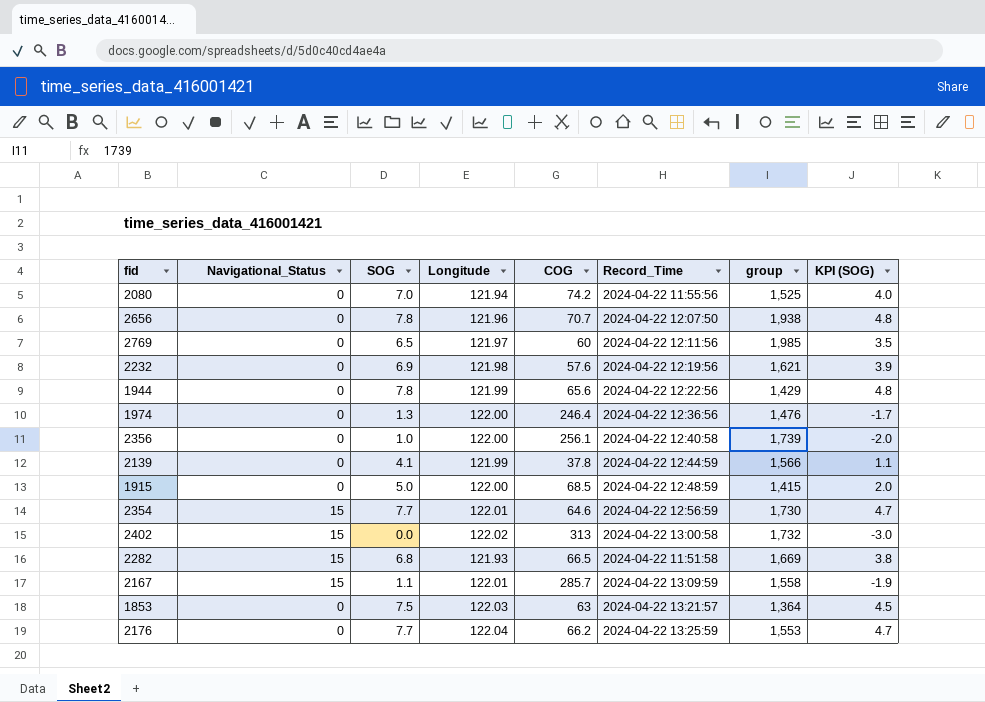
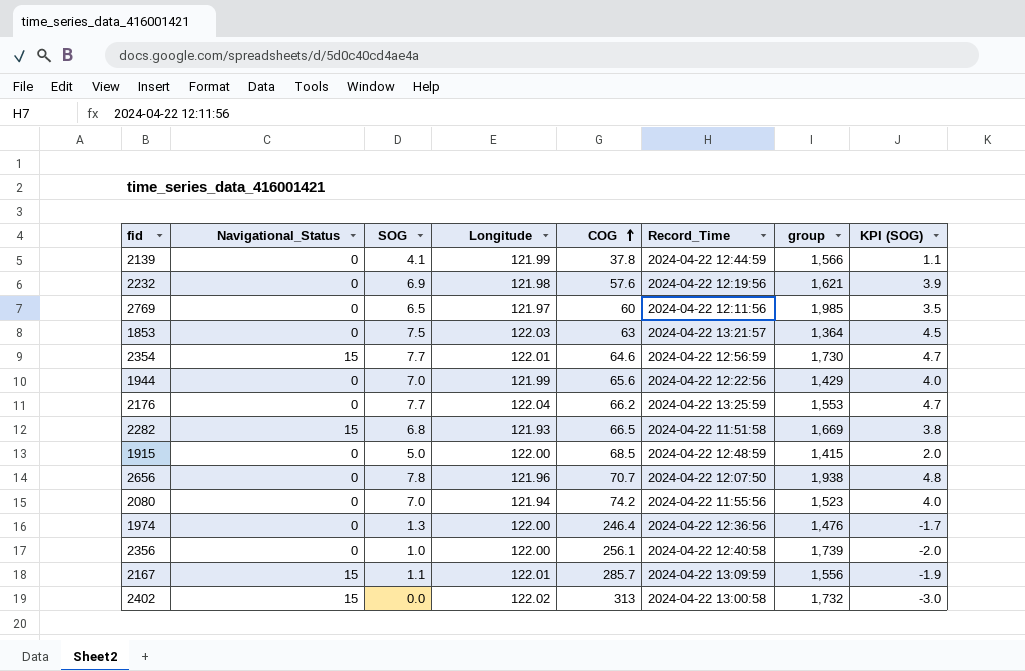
row order: none -> COG ascending
1944 | SOG: 7.8 -> 7.0
1944 | KPI (SOG): 4.8 -> 4.0
2080 | group: 1,525 -> 1,523
2167 | group: 1,558 -> 1,556

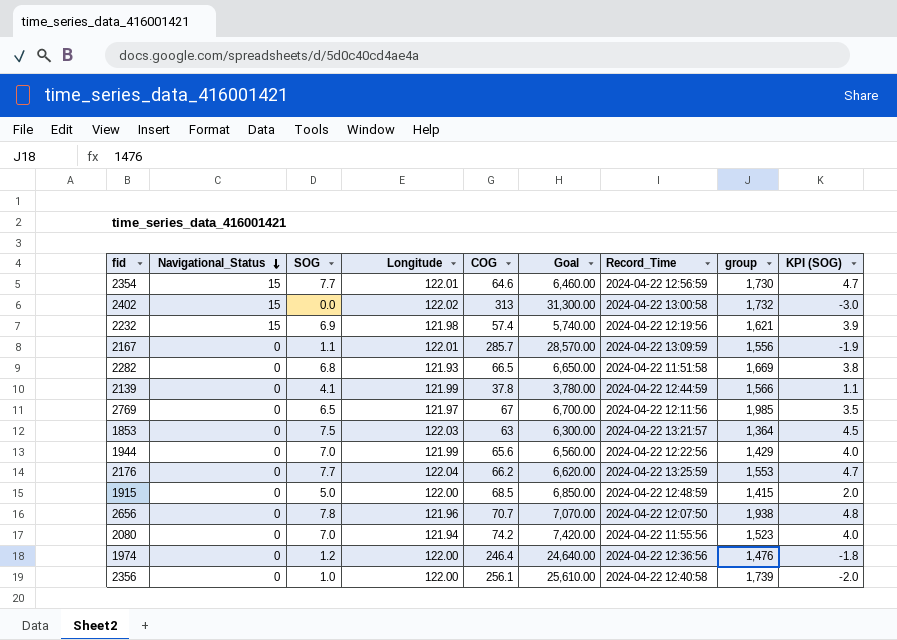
row order: COG ascending -> Navigational_Status descending
column Goal | formula: none -> [COG] * 100
2232 | Navigational_Status: 0 -> 15
2232 | COG: 57.6 -> 57.4
2167 | Navigational_Status: 15 -> 0
2282 | Navigational_Status: 15 -> 0
2769 | COG: 60 -> 67
1974 | SOG: 1.3 -> 1.2
1974 | KPI (SOG): -1.7 -> -1.8

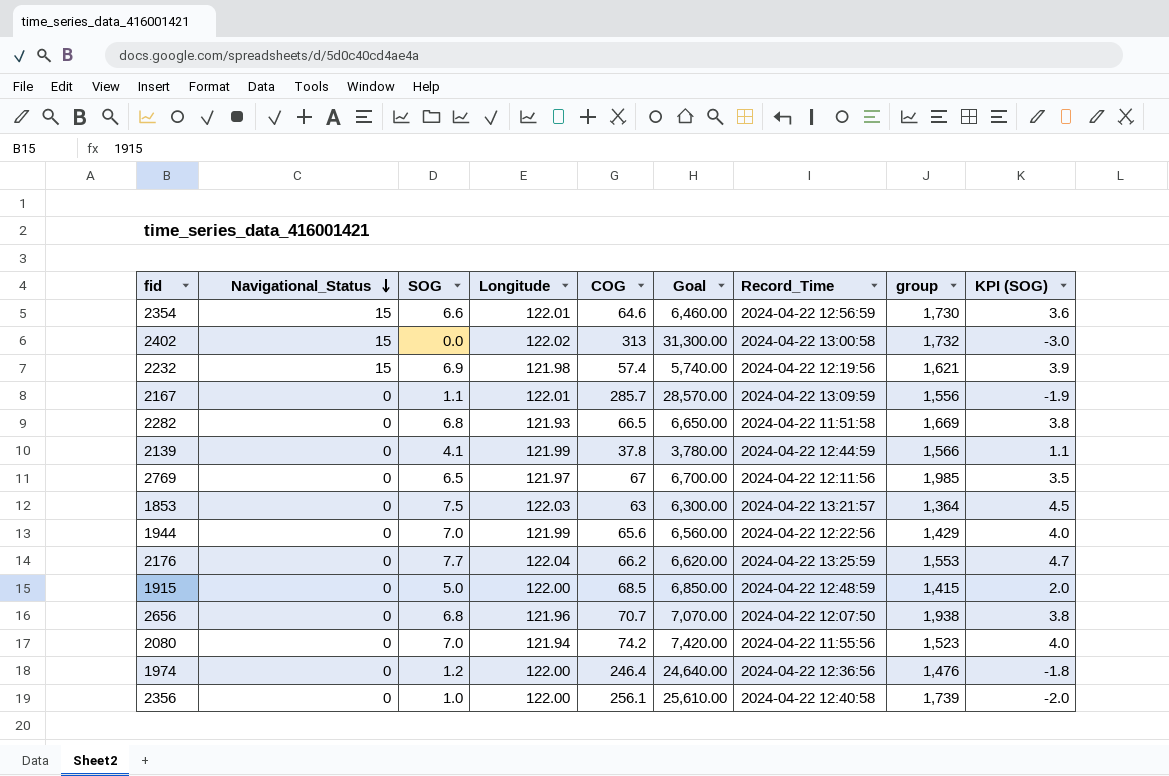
2354 | SOG: 7.7 -> 6.6
2354 | KPI (SOG): 4.7 -> 3.6
2656 | SOG: 7.8 -> 6.8
2656 | KPI (SOG): 4.8 -> 3.8

